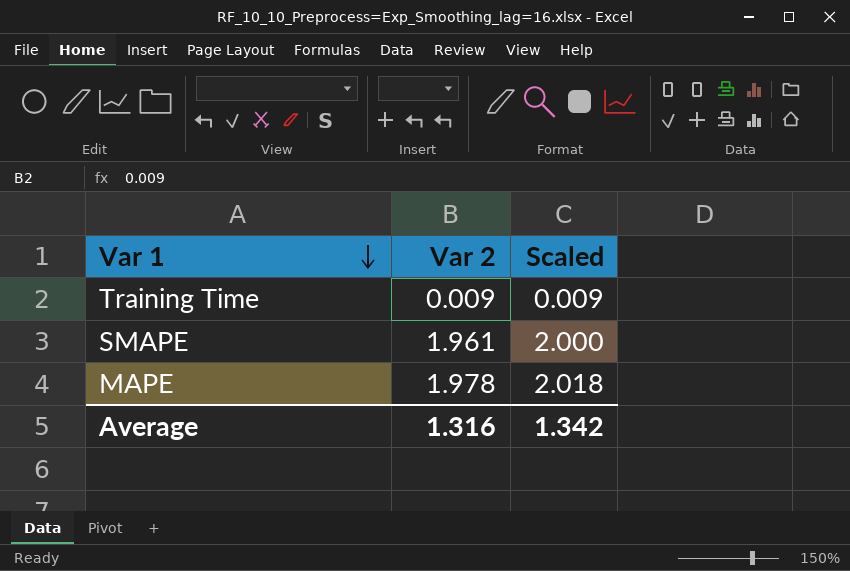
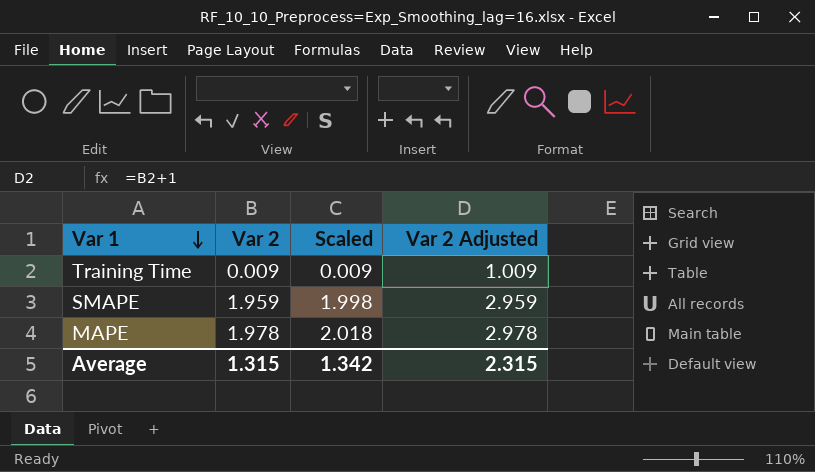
column Var 2 Adjusted | formula: none -> [Var 2] + 1
SMAPE | Var 2: 1.961 -> 1.959
SMAPE | Scaled: 2.000 -> 1.998
Average | Var 2: 1.316 -> 1.315

